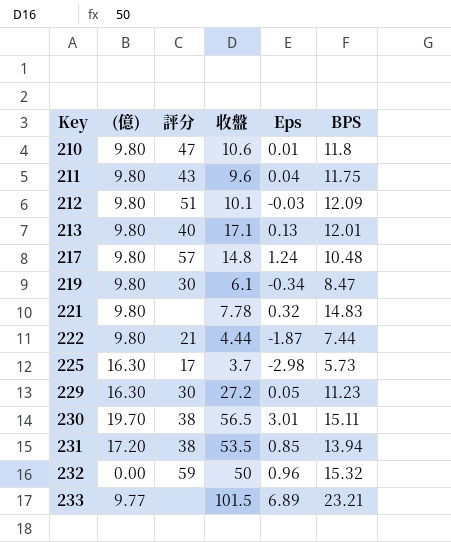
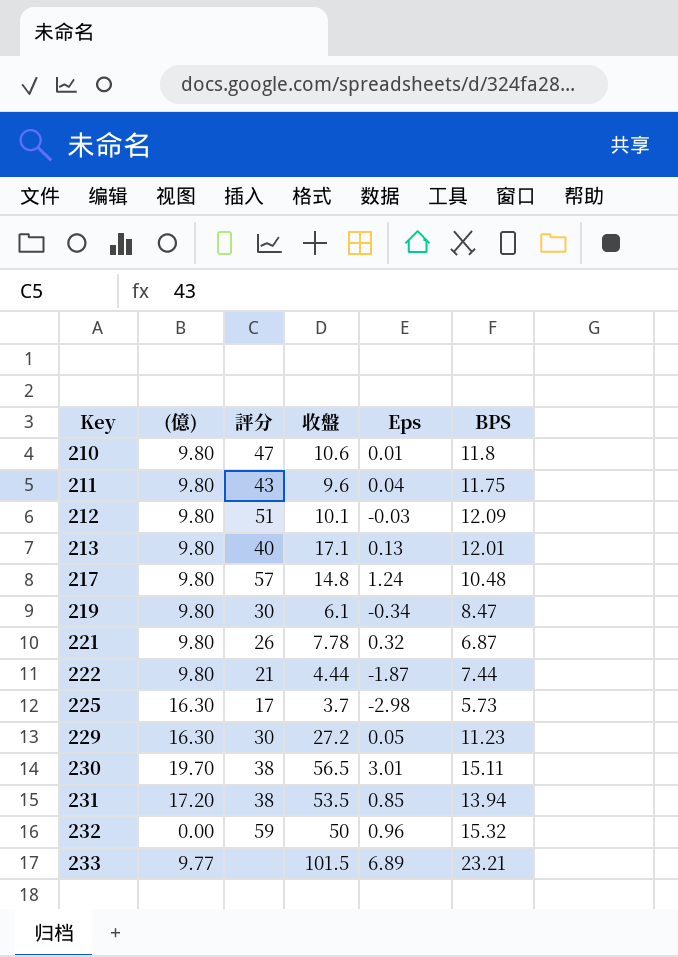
221 | 評分: none -> 26
221 | BPS: 14.83 -> 6.87

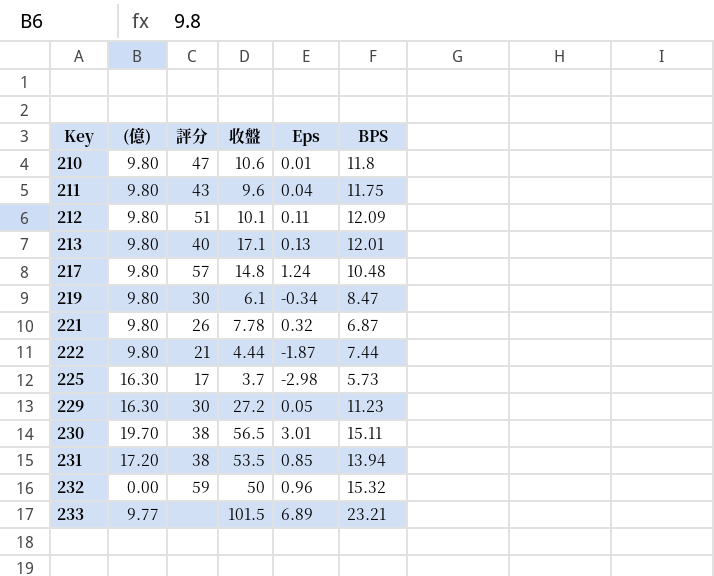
212 | Eps: -0.03 -> 0.11

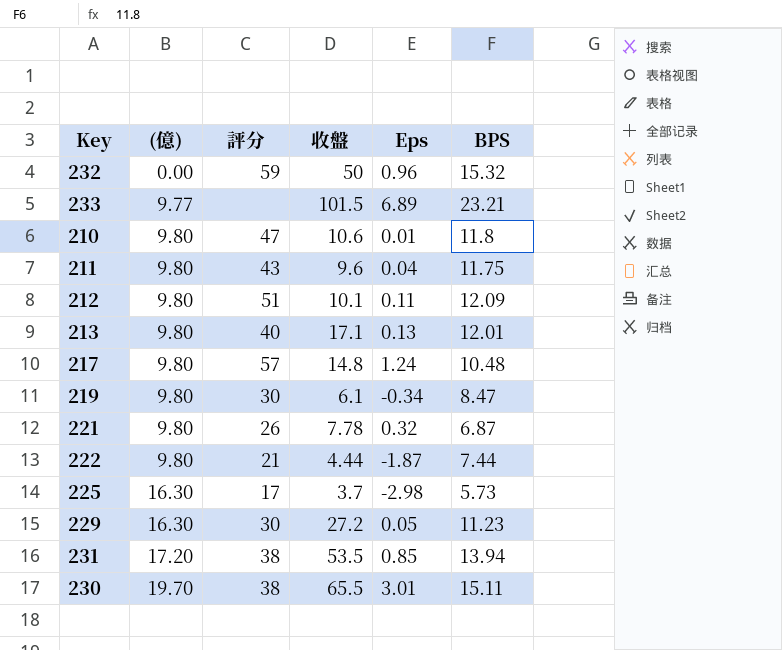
row order: Key ascending -> (億) ascending
230 | 收盤: 56.5 -> 65.5

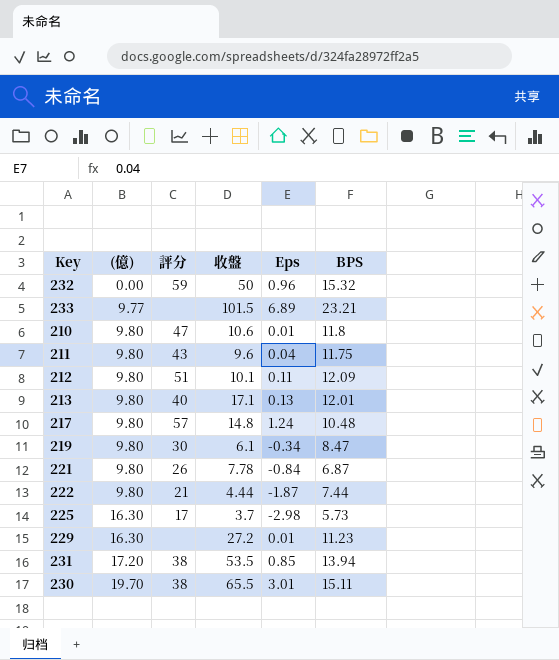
221 | Eps: 0.32 -> -0.84
229 | 評分: 30 -> none
229 | Eps: 0.05 -> 0.01

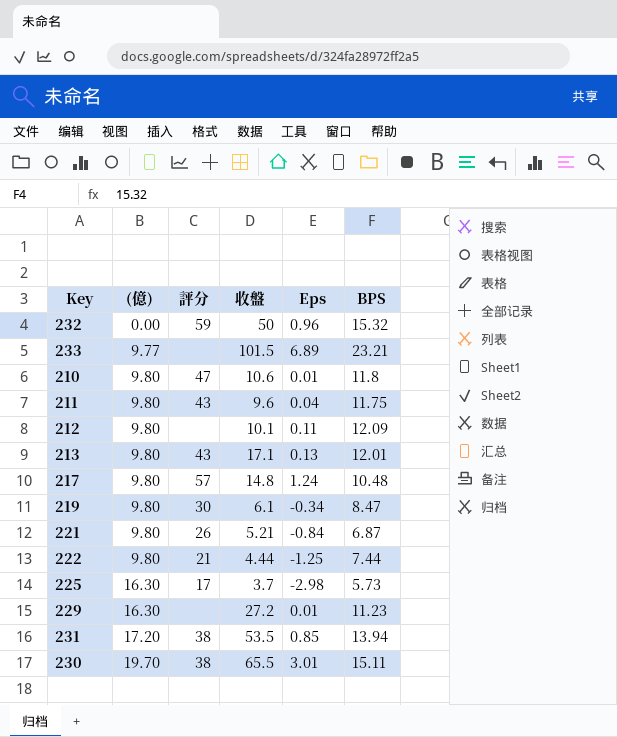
212 | 評分: 51 -> none
213 | 評分: 40 -> 43
221 | 收盤: 7.78 -> 5.21
222 | Eps: -1.87 -> -1.25

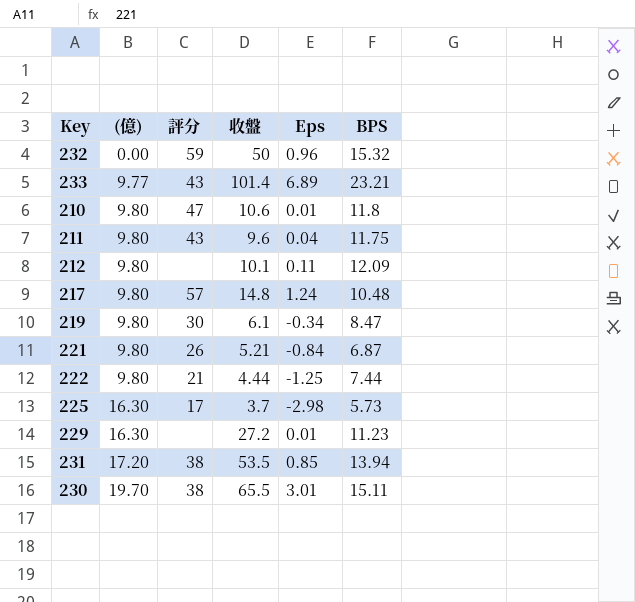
row 213: 9.80 | 43 | 17.1 | 0.13 | 12.01 -> none
233 | 評分: none -> 43
233 | 收盤: 101.5 -> 101.4

